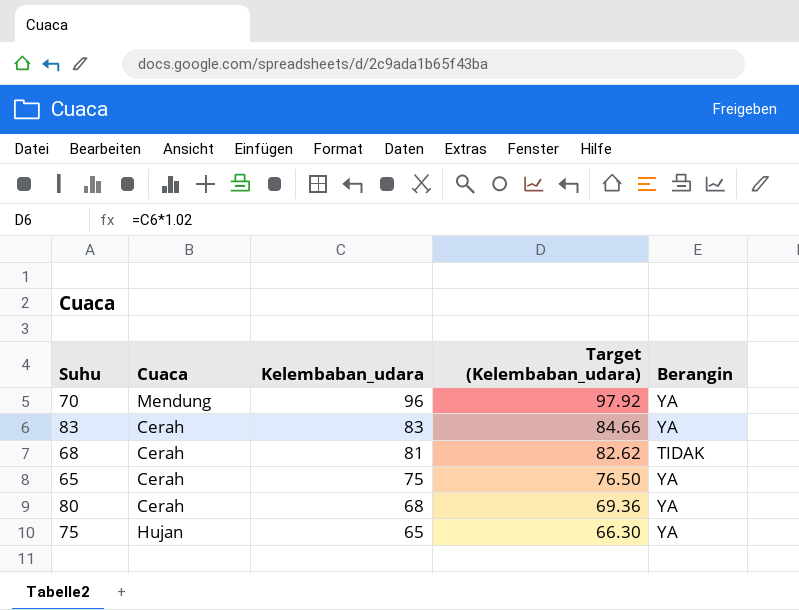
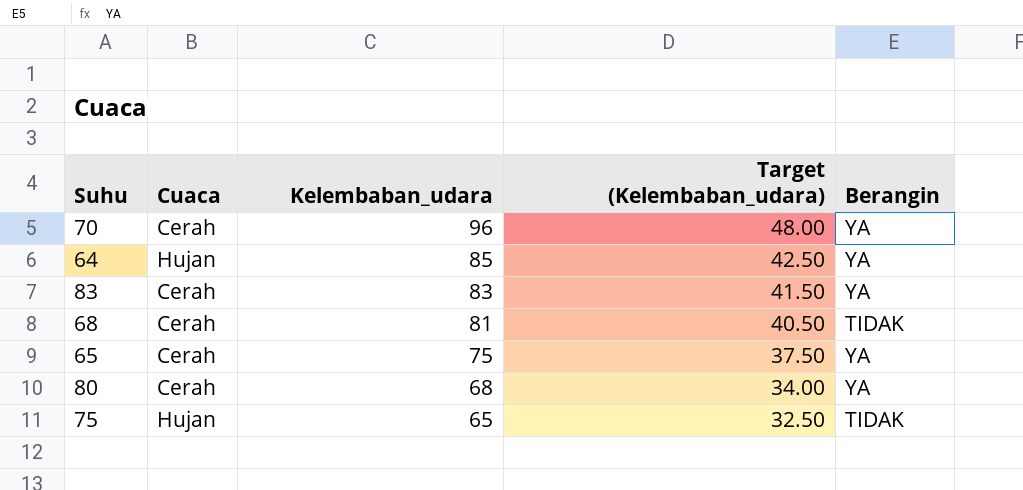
column Target (Kelembaban_udara) | formula: [Kelembaban_udara] * 1.02 -> [Kelembaban_udara] * 0.5
70 | Cuaca: Mendung -> Cerah
row 64: none -> Hujan | 85 | 42.50 | YA
75 | Berangin: YA -> TIDAK

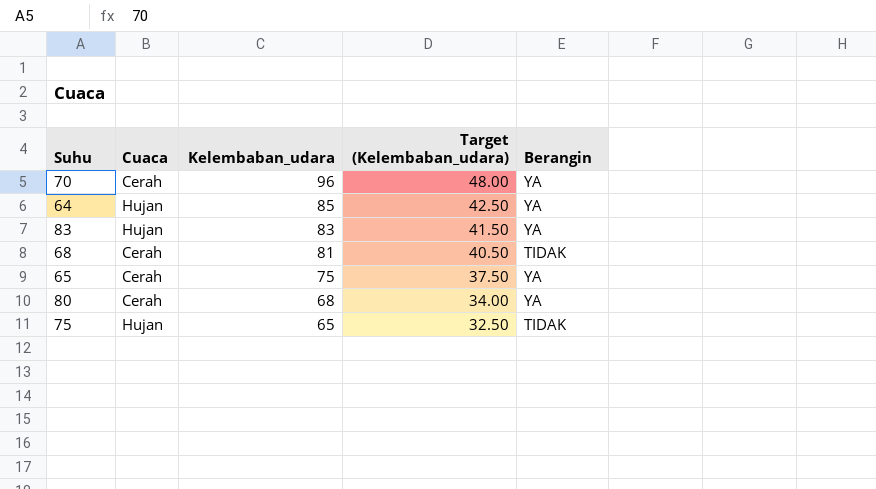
83 | Cuaca: Cerah -> Hujan

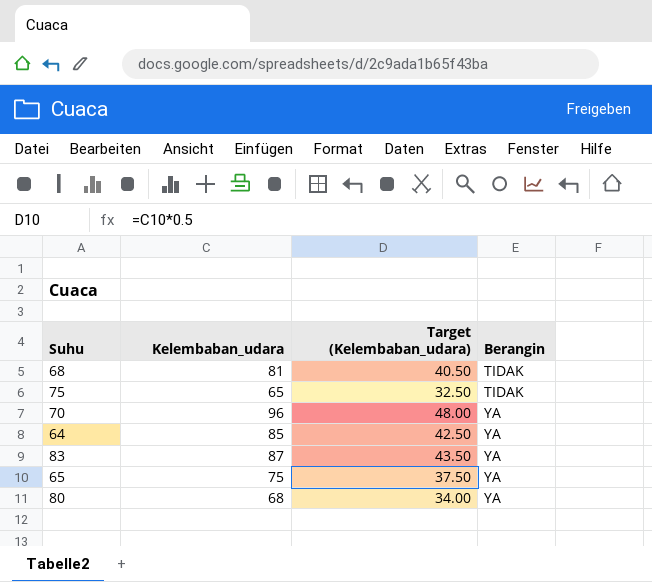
row order: Kelembaban_udara descending -> Berangin ascending
column Cuaca | position: 2 -> none
83 | Kelembaban_udara: 83 -> 87
83 | Target (Kelembaban_udara): 41.50 -> 43.50

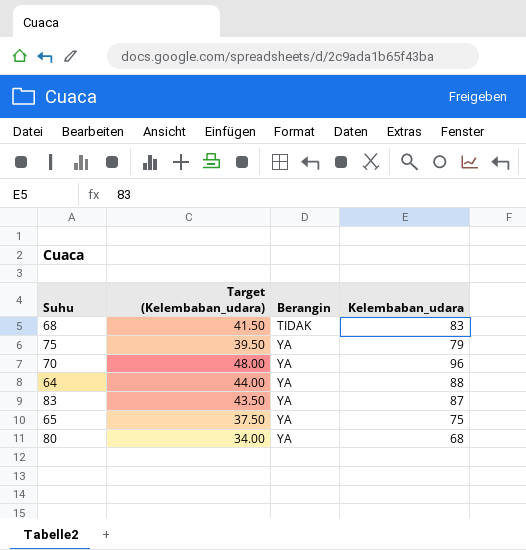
column Kelembaban_udara | position: 2 -> 4
68 | Target (Kelembaban_udara): 40.50 -> 41.50
68 | Kelembaban_udara: 81 -> 83
75 | Target (Kelembaban_udara): 32.50 -> 39.50
75 | Berangin: TIDAK -> YA
75 | Kelembaban_udara: 65 -> 79
64 | Target (Kelembaban_udara): 42.50 -> 44.00
64 | Kelembaban_udara: 85 -> 88

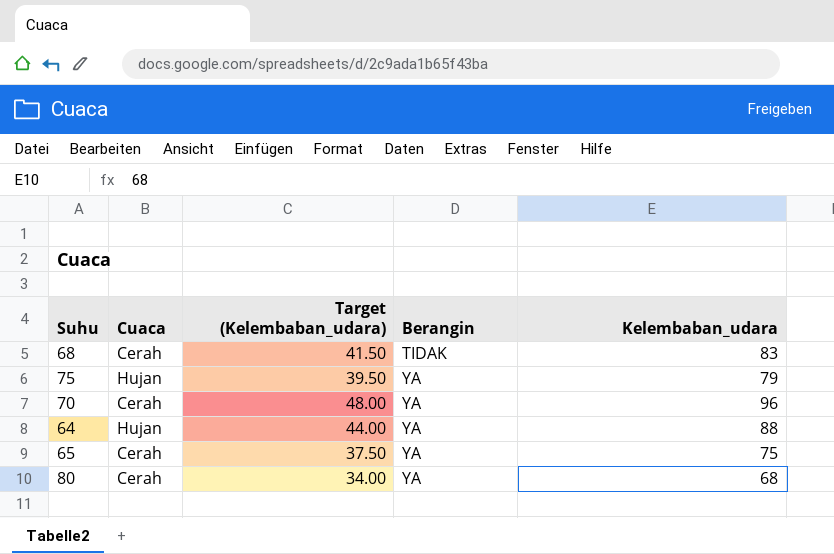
column Cuaca | position: none -> 2
row 83: 43.50 | YA | 87 -> none

